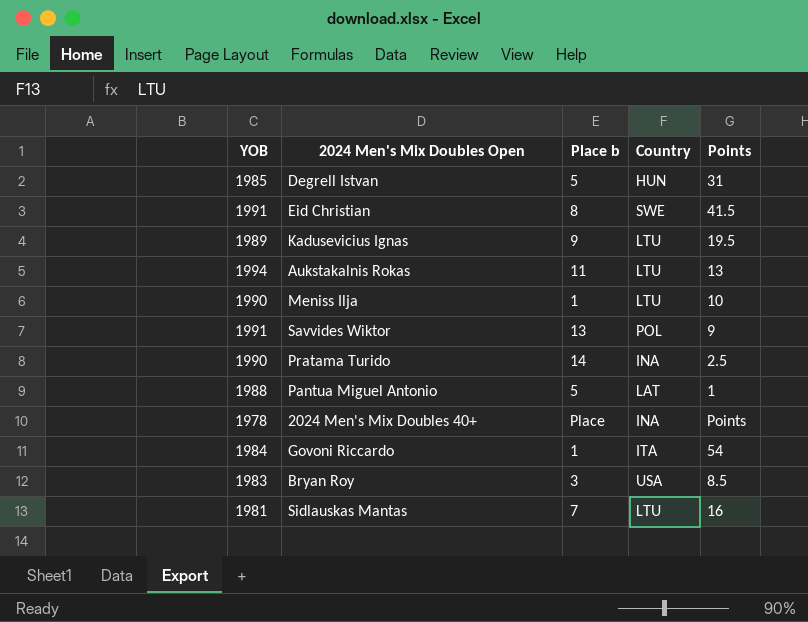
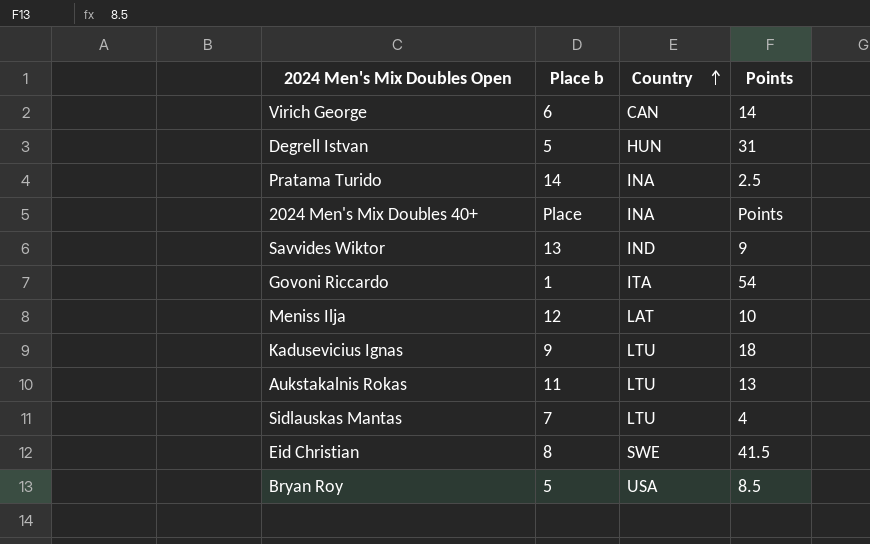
row order: none -> Country ascending
column YOB | position: 1 -> none
row Pantua Miguel Antonio: 1988 | 5 | LAT | 1 -> none
row Virich George: none -> 6 | CAN | 14
Savvides Wiktor | Country: POL -> IND
Meniss Ilja | Place b: 1 -> 12
Meniss Ilja | Country: LTU -> LAT
Kadusevicius Ignas | Points: 19.5 -> 18
Sidlauskas Mantas | Points: 16 -> 4
Bryan Roy | Place b: 3 -> 5

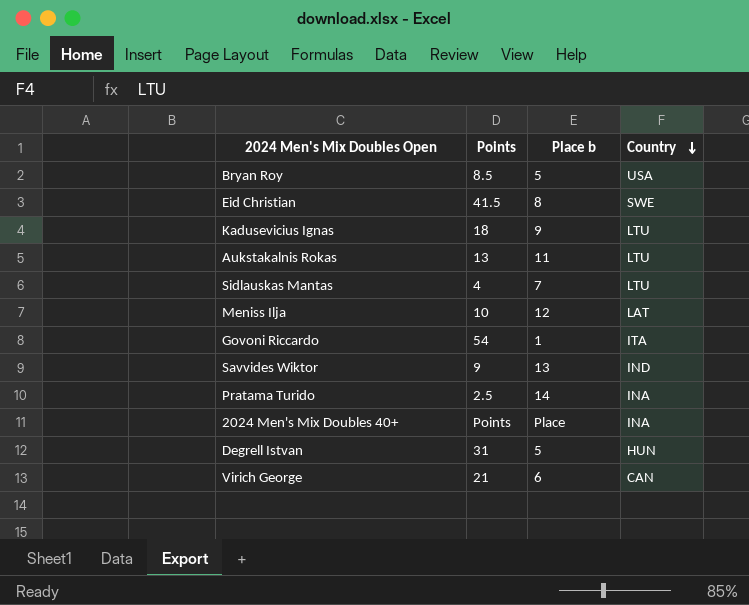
row order: Country ascending -> Country descending
column Points | position: 4 -> 2
Virich George | Points: 14 -> 21

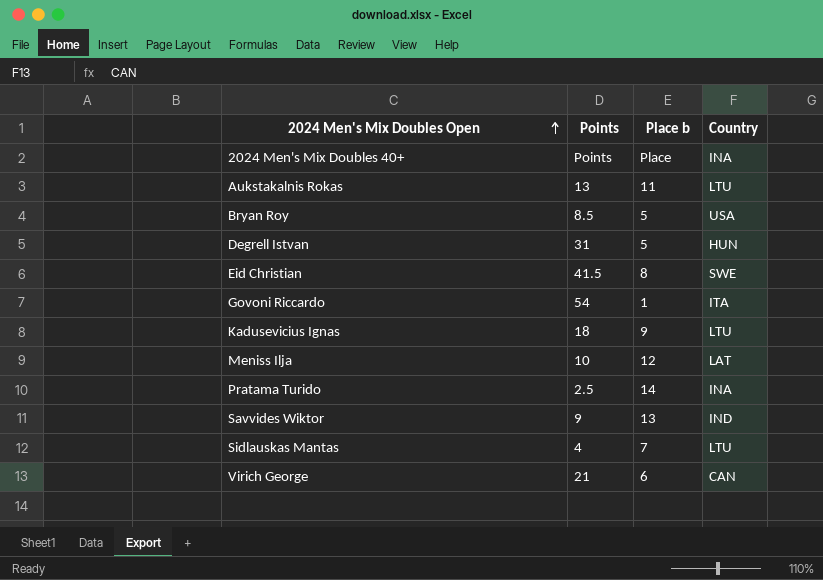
row order: Country descending -> 2024 Men's Mix Doubles Open ascending

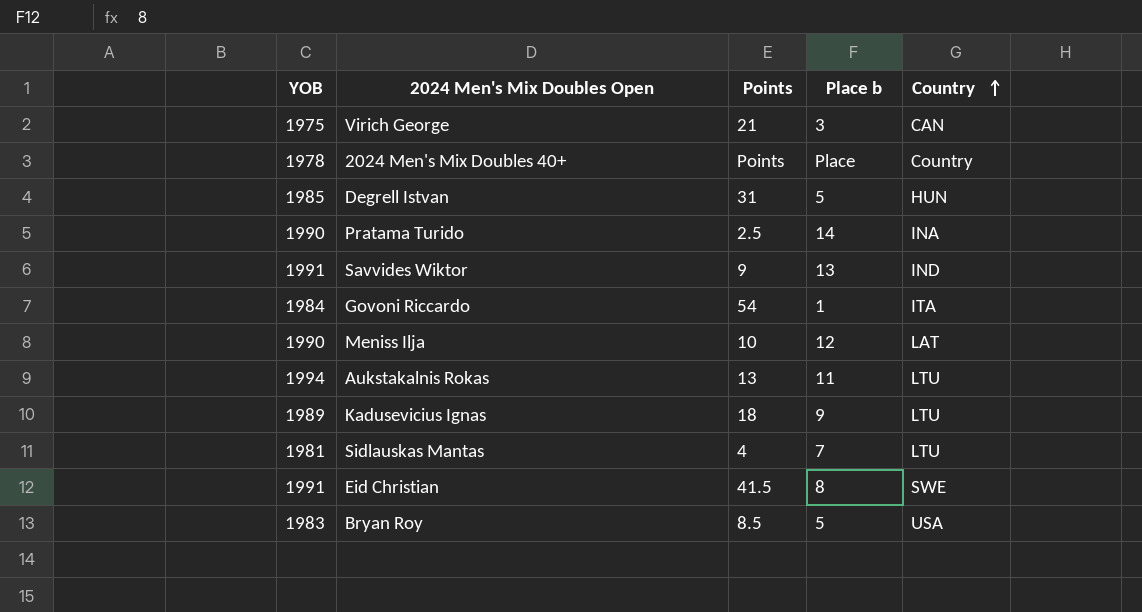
row order: 2024 Men's Mix Doubles Open ascending -> Country ascending
column YOB | position: none -> 1
Virich George | Place b: 6 -> 3
2024 Men's Mix Doubles 40+ | Country: INA -> Country

